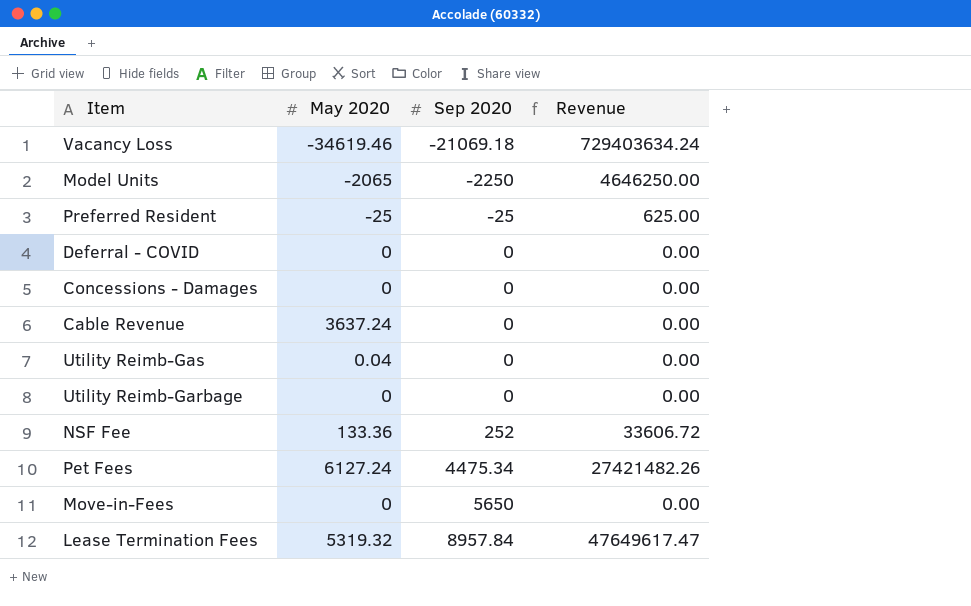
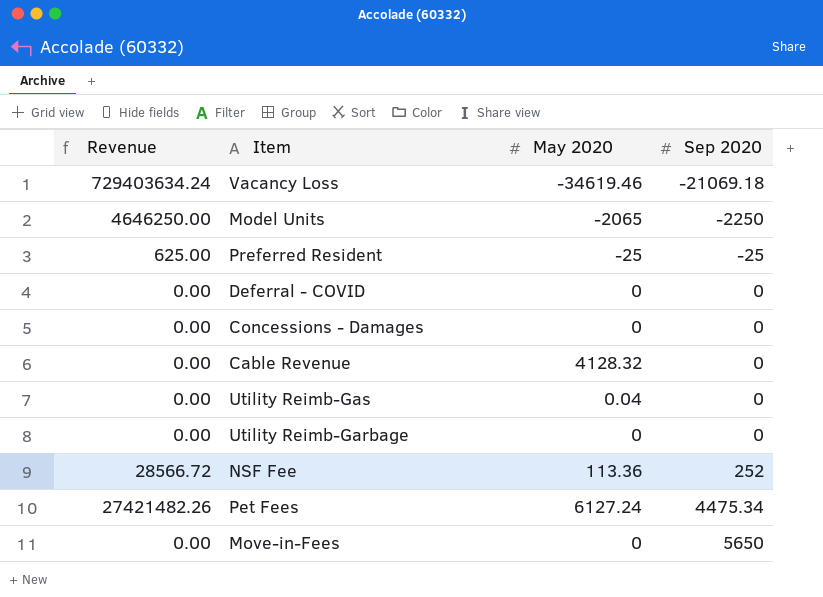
column Revenue | position: 4 -> 1
row Lease Termination Fees: 5319.32 | 8957.84 | 47649617.47 -> none
Cable Revenue | May 2020: 3637.24 -> 4128.32
NSF Fee | Revenue: 33606.72 -> 28566.72
NSF Fee | May 2020: 133.36 -> 113.36

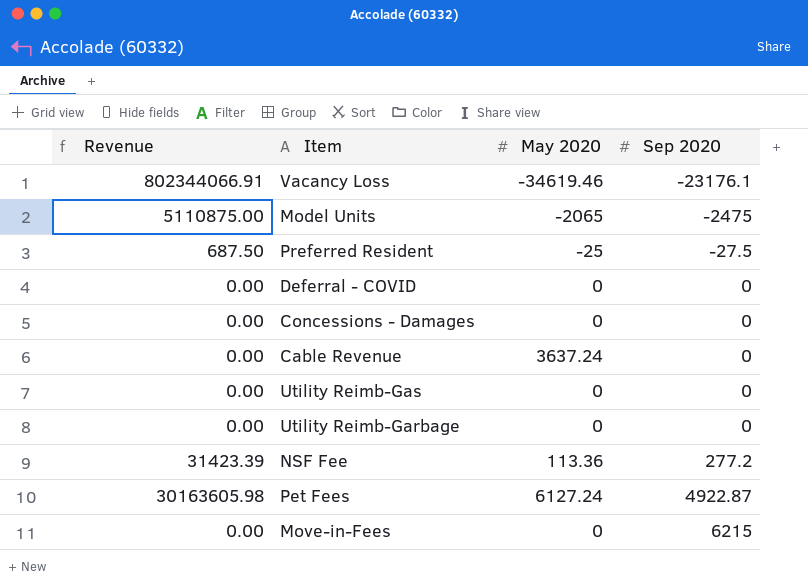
Vacancy Loss | Revenue: 729403634.24 -> 802344066.91
Vacancy Loss | Sep 2020: -21069.18 -> -23176.1
Model Units | Revenue: 4646250.00 -> 5110875.00
Model Units | Sep 2020: -2250 -> -2475
Preferred Resident | Revenue: 625.00 -> 687.50
Preferred Resident | Sep 2020: -25 -> -27.5
Cable Revenue | May 2020: 4128.32 -> 3637.24
Utility Reimb-Gas | May 2020: 0.04 -> 0
NSF Fee | Revenue: 28566.72 -> 31423.39
NSF Fee | Sep 2020: 252 -> 277.2
Pet Fees | Revenue: 27421482.26 -> 30163605.98
Pet Fees | Sep 2020: 4475.34 -> 4922.87
Move-in-Fees | Sep 2020: 5650 -> 6215

